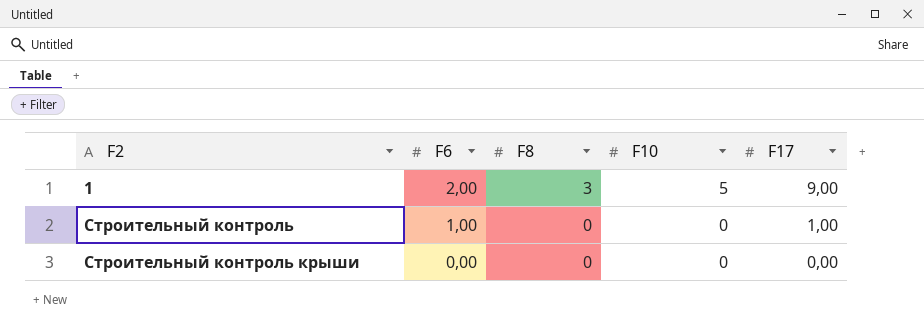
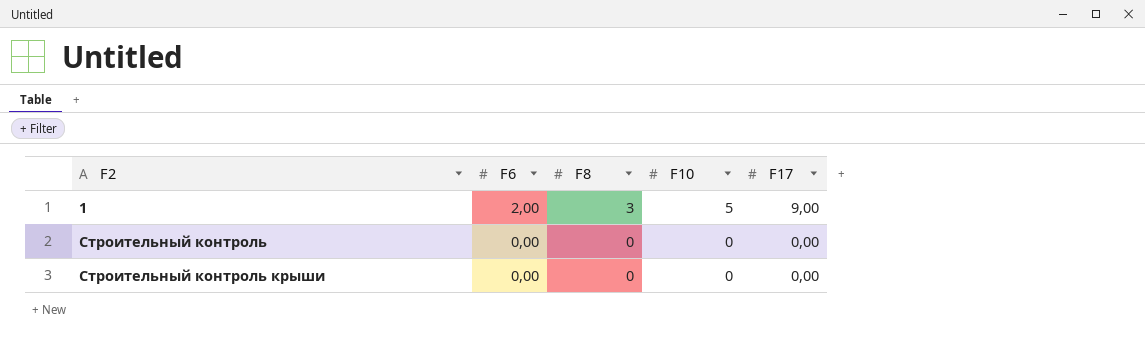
Строительный контроль | F6: 1,00 -> 0,00
Строительный контроль | F17: 1,00 -> 0,00

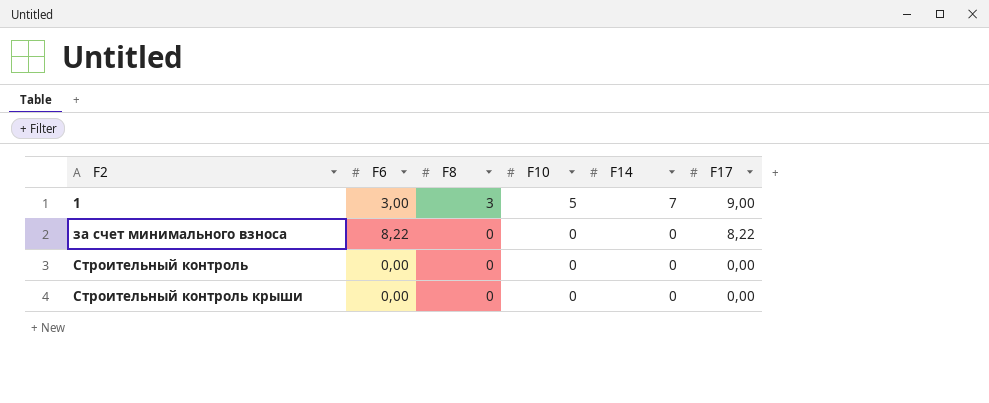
column F14 | position: none -> 5
1 | F6: 2,00 -> 3,00
row за счет минимального взноса: none -> 8,22 | 0 | 0 | 0 | 8,22

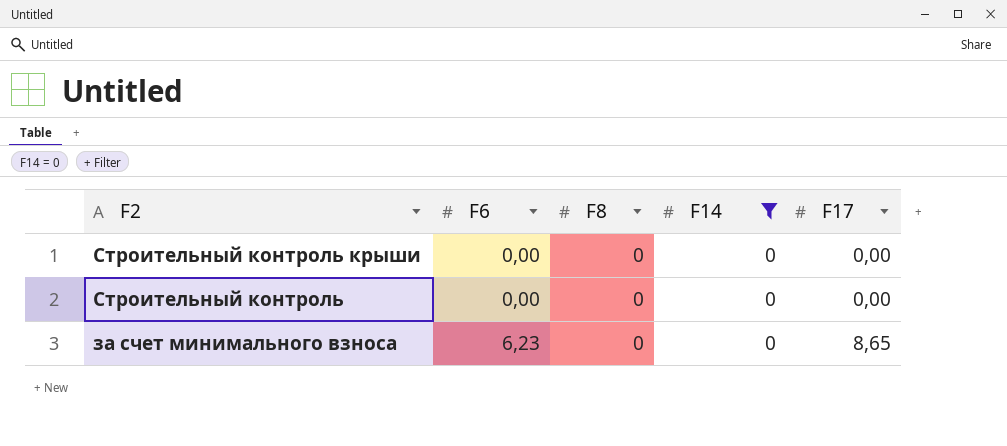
filter: none -> F14 = 0
row order: F2 ascending -> F2 descending
column F10 | position: 4 -> none
за счет минимального взноса | F6: 8,22 -> 6,23
за счет минимального взноса | F17: 8,22 -> 8,65

